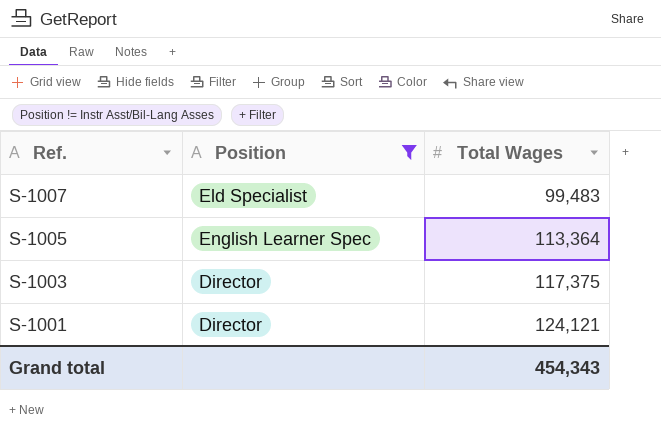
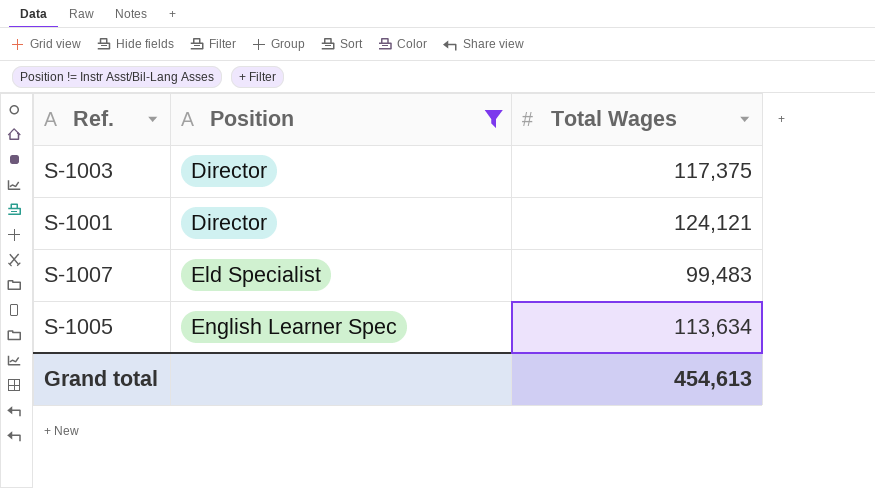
row order: Ref. descending -> Position ascending
S-1005 | Total Wages: 113,364 -> 113,634
Grand total | Total Wages: 454,343 -> 454,613

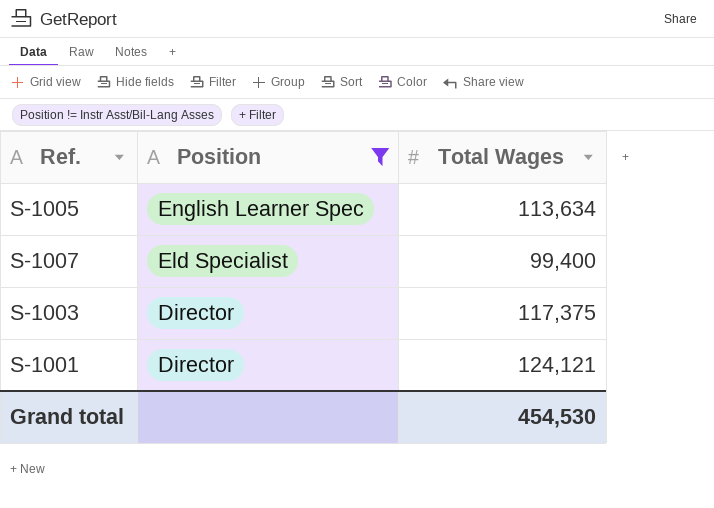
row order: Position ascending -> Position descending
S-1007 | Total Wages: 99,483 -> 99,400
Grand total | Total Wages: 454,613 -> 454,530

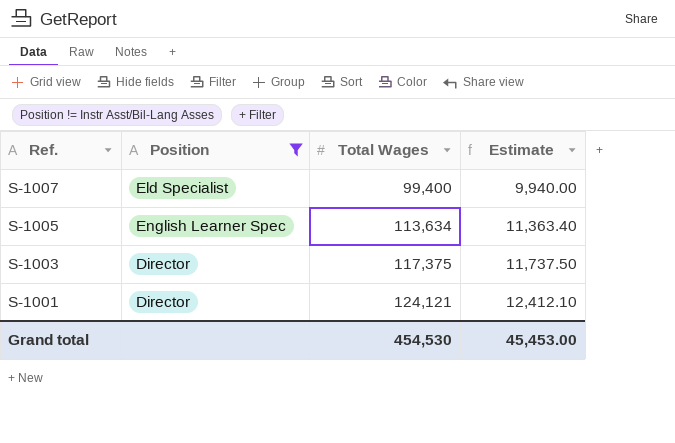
row order: Position descending -> Ref. descending
column Estimate | formula: none -> [Total Wages] * 0.1

